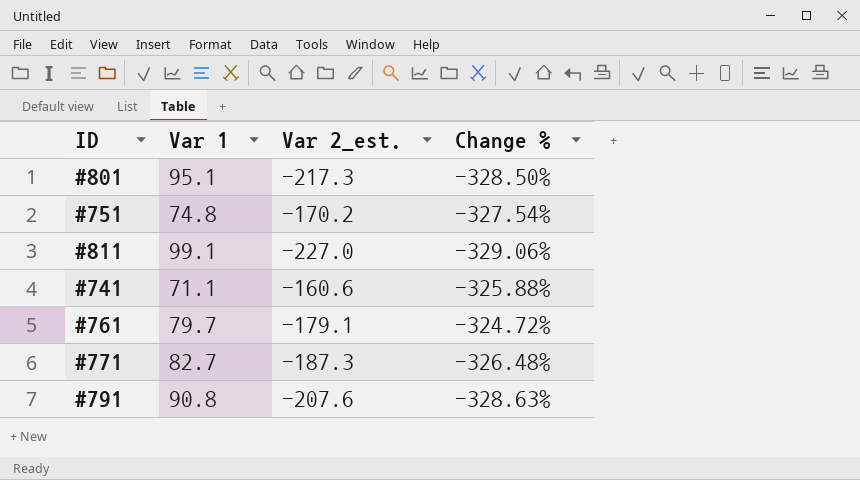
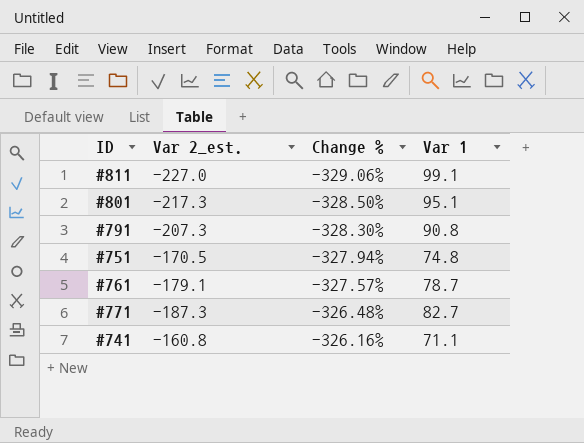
row order: none -> Change % ascending
column Var 1 | position: 2 -> 4
#791 | Var 2_est.: -207.6 -> -207.3
#791 | Change %: -328.63% -> -328.30%
#751 | Var 2_est.: -170.2 -> -170.5
#751 | Change %: -327.54% -> -327.94%
#761 | Change %: -324.72% -> -327.57%
#761 | Var 1: 79.7 -> 78.7
#741 | Var 2_est.: -160.6 -> -160.8
#741 | Change %: -325.88% -> -326.16%

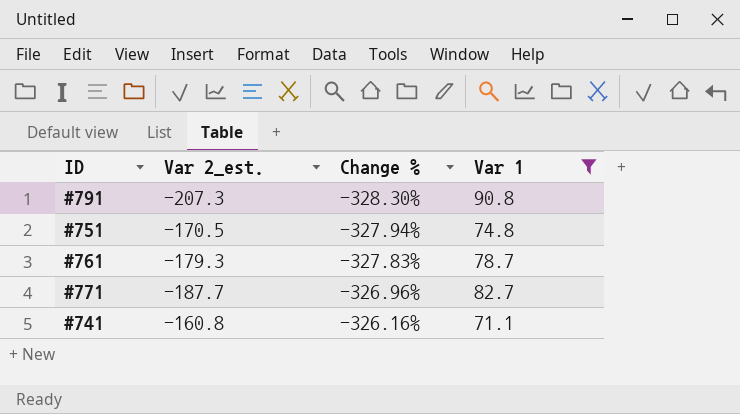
filter: none -> Var 1 <= 90.8
#761 | Var 2_est.: -179.1 -> -179.3
#761 | Change %: -327.57% -> -327.83%
#771 | Var 2_est.: -187.3 -> -187.7
#771 | Change %: -326.48% -> -326.96%

